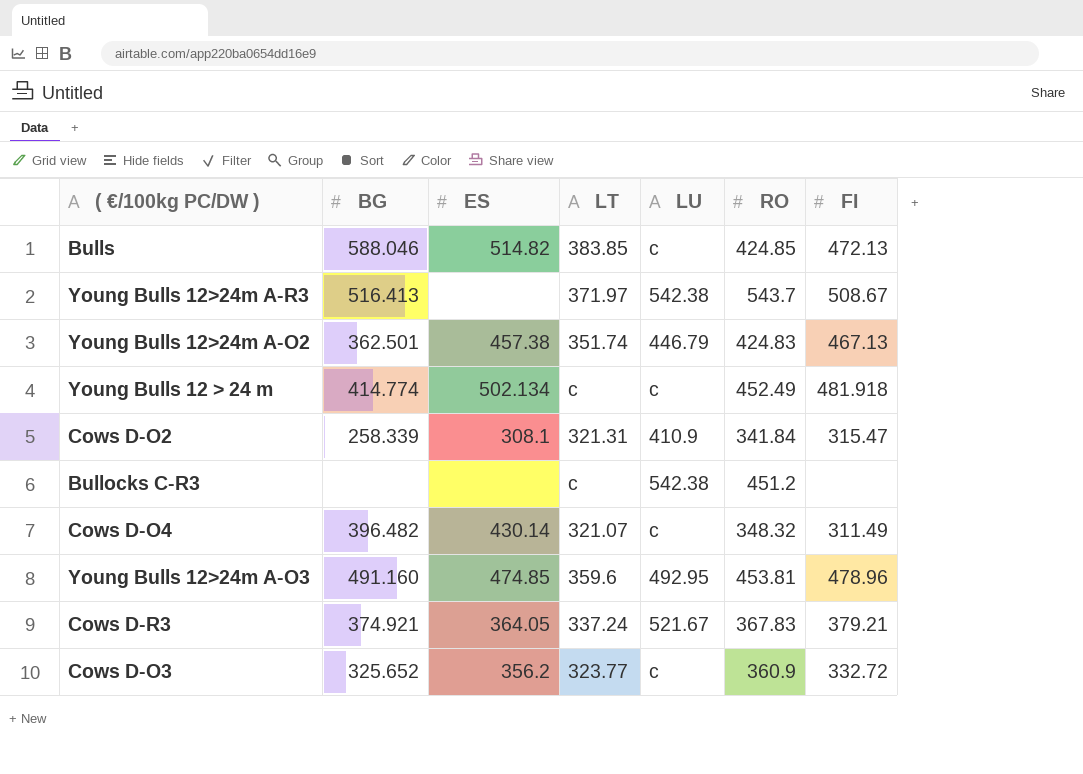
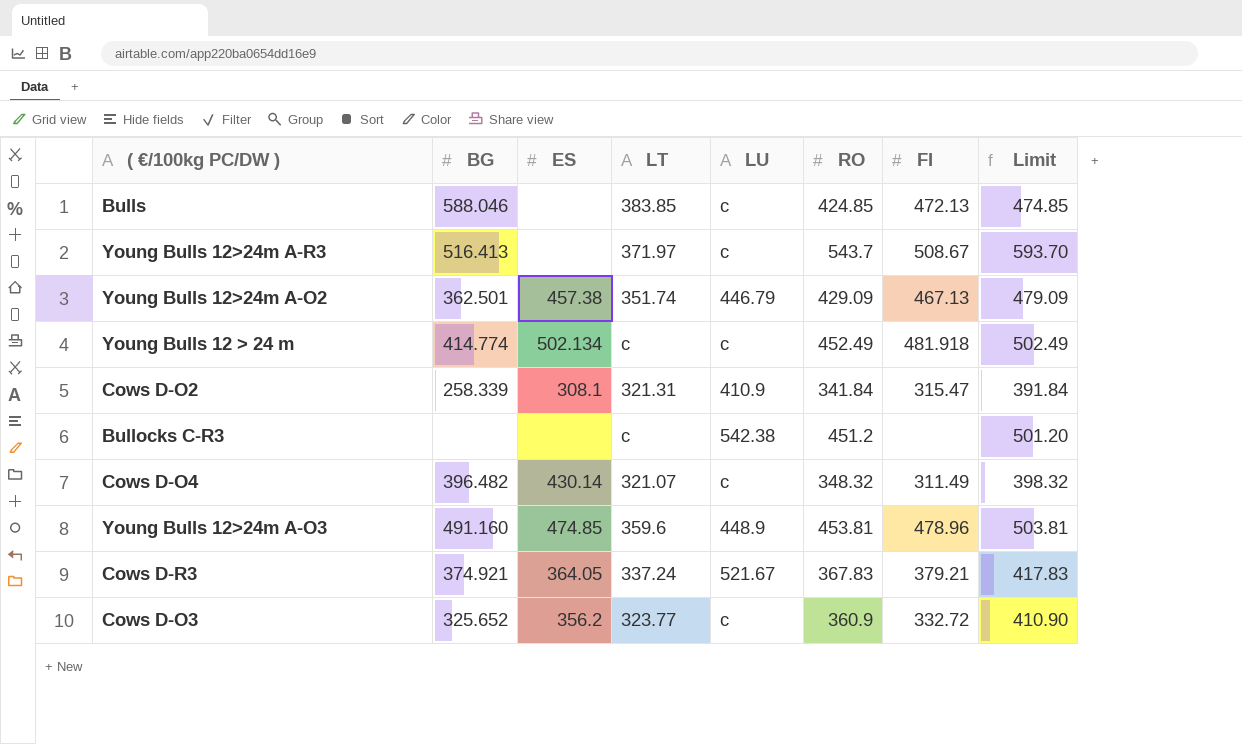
column Limit | formula: none -> [RO] + 50
Bulls | ES: 514.82 -> none
Young Bulls 12>24m A-R3 | LU: 542.38 -> c
Young Bulls 12>24m A-O2 | RO: 424.83 -> 429.09
Young Bulls 12>24m A-O3 | LU: 492.95 -> 448.9

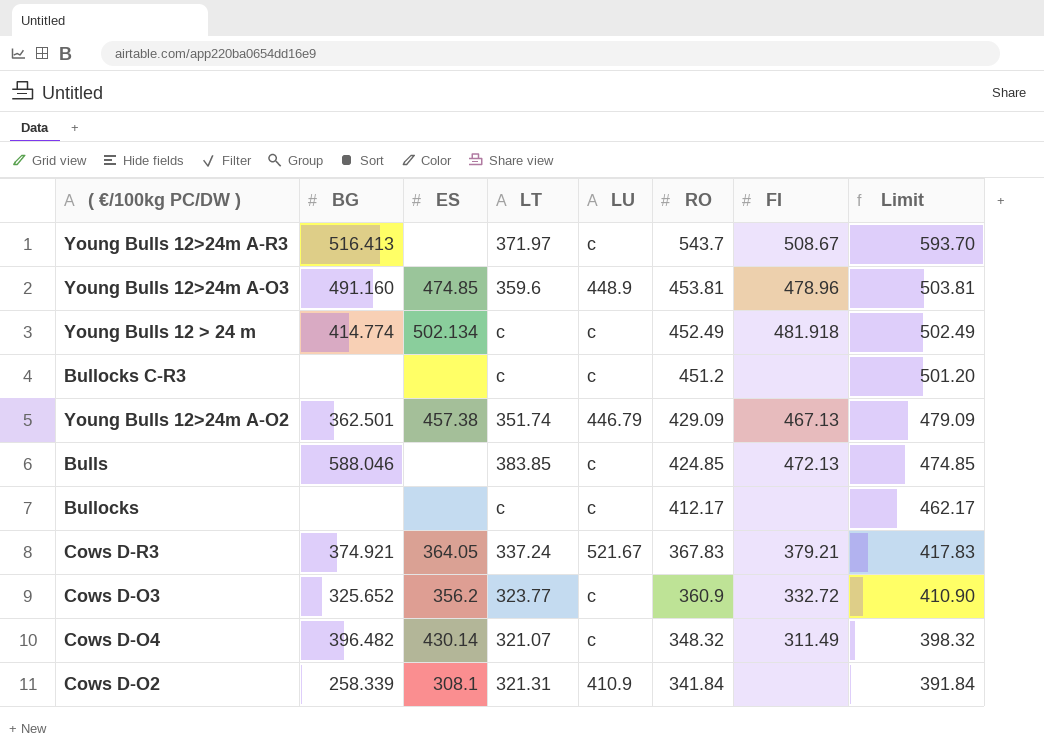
row order: none -> RO descending
Bullocks C-R3 | LU: 542.38 -> c
row Bullocks: none -> none | none | c | c | 412.17 | none | 462.17
Cows D-O2 | FI: 315.47 -> none

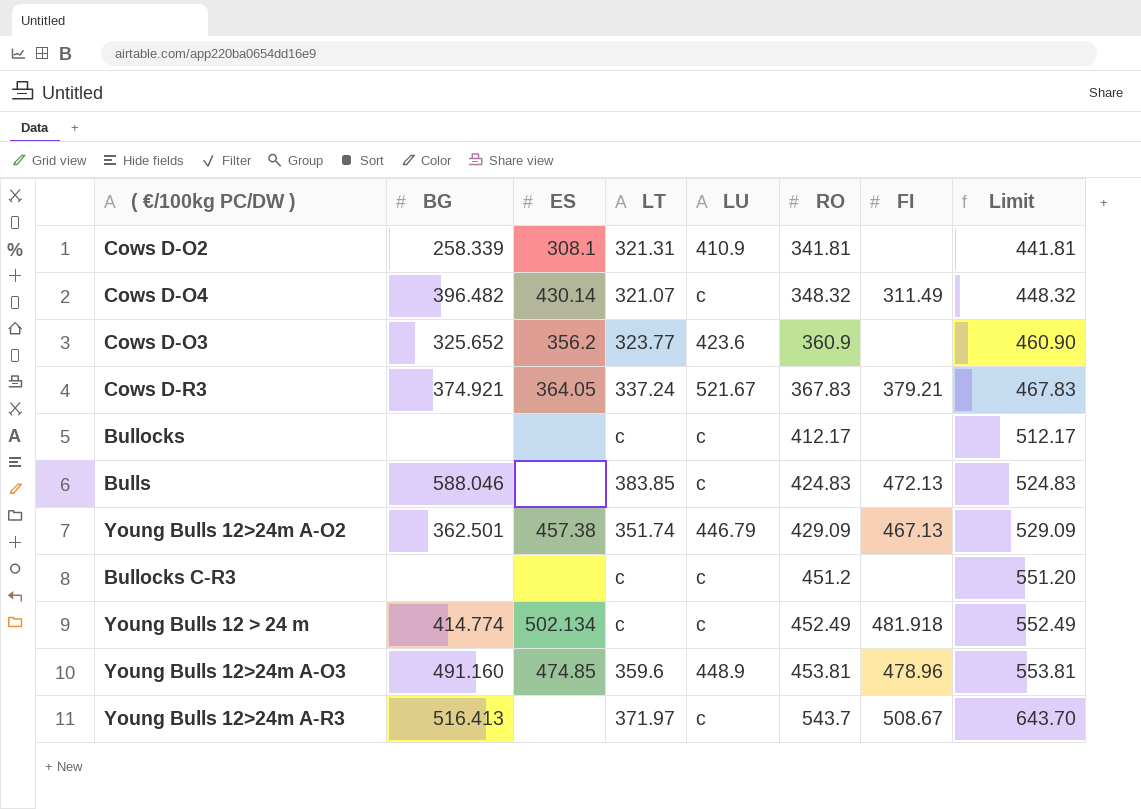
row order: RO descending -> RO ascending
column Limit | formula: [RO] + 50 -> [RO] + 100
Cows D-O2 | RO: 341.84 -> 341.81
Cows D-O3 | LU: c -> 423.6
Cows D-O3 | FI: 332.72 -> none
Bulls | RO: 424.85 -> 424.83

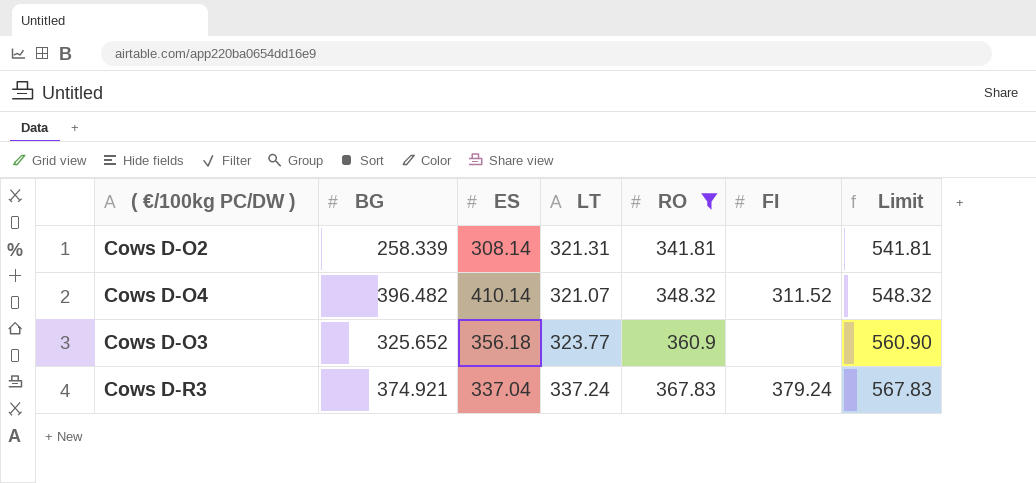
filter: none -> RO <= 367.83
column LU | position: 5 -> none
column Limit | formula: [RO] + 100 -> [RO] + 200
Cows D-O2 | ES: 308.1 -> 308.14
Cows D-O4 | ES: 430.14 -> 410.14
Cows D-O4 | FI: 311.49 -> 311.52
Cows D-O3 | ES: 356.2 -> 356.18
Cows D-R3 | ES: 364.05 -> 337.04
Cows D-R3 | FI: 379.21 -> 379.24

